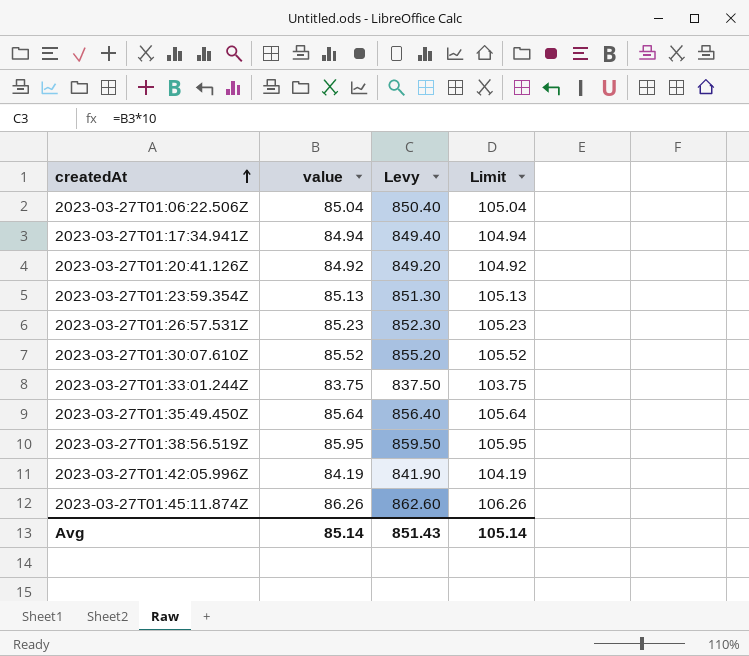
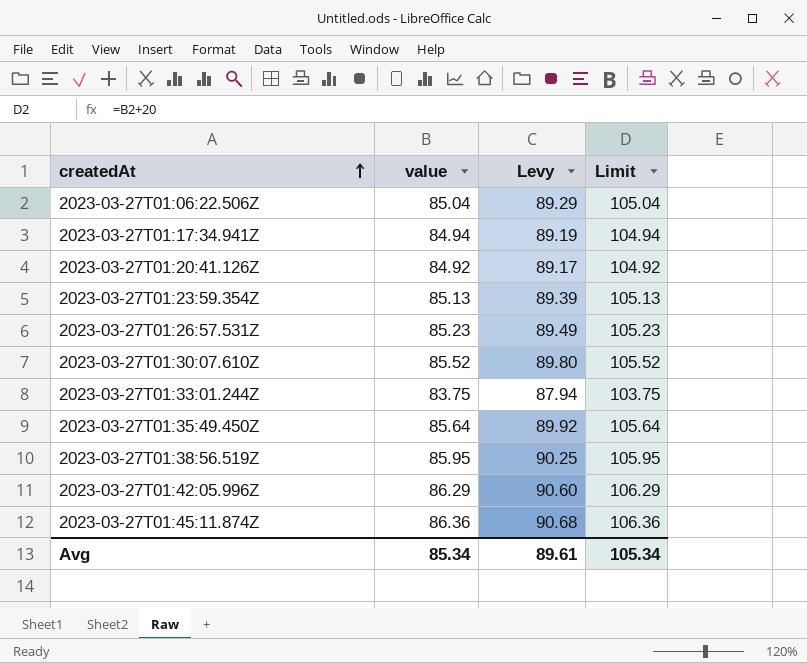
column Levy | formula: [value] * 10 -> [value] * 1.05
2023-03-27T01:42:05.996Z | value: 84.19 -> 86.29
2023-03-27T01:42:05.996Z | Limit: 104.19 -> 106.29
2023-03-27T01:45:11.874Z | value: 86.26 -> 86.36
2023-03-27T01:45:11.874Z | Limit: 106.26 -> 106.36
Avg | value: 85.14 -> 85.34
Avg | Levy: 851.43 -> 89.61
Avg | Limit: 105.14 -> 105.34

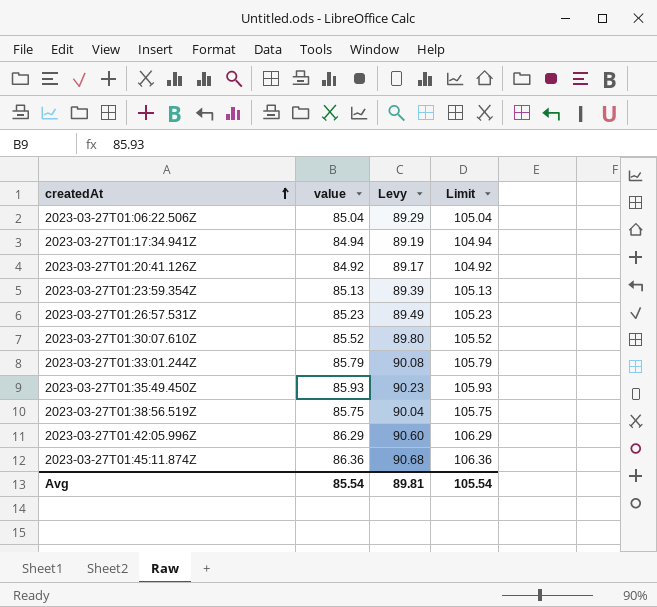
2023-03-27T01:33:01.244Z | value: 83.75 -> 85.79
2023-03-27T01:33:01.244Z | Levy: 87.94 -> 90.08
2023-03-27T01:33:01.244Z | Limit: 103.75 -> 105.79
2023-03-27T01:35:49.450Z | value: 85.64 -> 85.93
2023-03-27T01:35:49.450Z | Levy: 89.92 -> 90.23
2023-03-27T01:35:49.450Z | Limit: 105.64 -> 105.93
2023-03-27T01:38:56.519Z | value: 85.95 -> 85.75
2023-03-27T01:38:56.519Z | Levy: 90.25 -> 90.04
2023-03-27T01:38:56.519Z | Limit: 105.95 -> 105.75
Avg | value: 85.34 -> 85.54
Avg | Levy: 89.61 -> 89.81
Avg | Limit: 105.34 -> 105.54

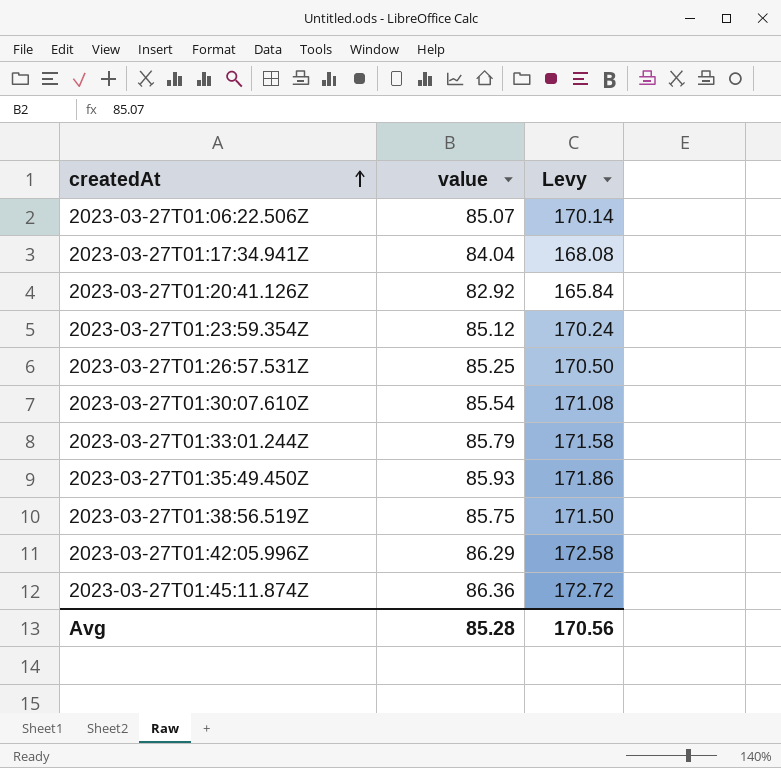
column Limit | formula: [value] + 20 -> none
column Levy | formula: [value] * 1.05 -> [value] * 2
2023-03-27T01:06:22.506Z | value: 85.04 -> 85.07
2023-03-27T01:17:34.941Z | value: 84.94 -> 84.04
2023-03-27T01:20:41.126Z | value: 84.92 -> 82.92
2023-03-27T01:23:59.354Z | value: 85.13 -> 85.12
2023-03-27T01:26:57.531Z | value: 85.23 -> 85.25
2023-03-27T01:30:07.610Z | value: 85.52 -> 85.54
Avg | value: 85.54 -> 85.28
Avg | Levy: 89.81 -> 170.56

